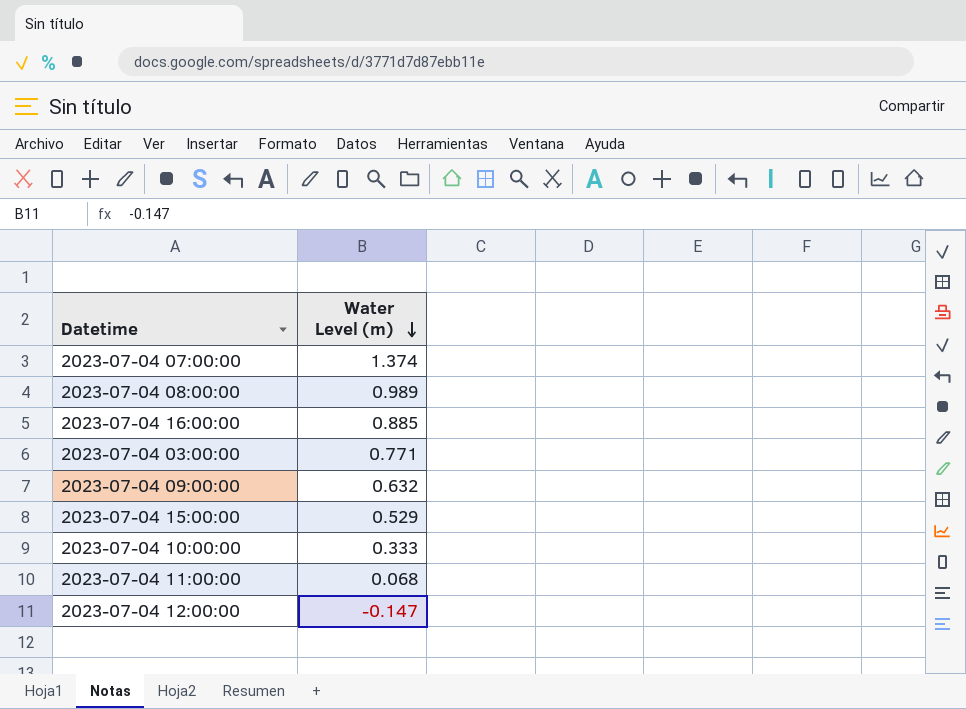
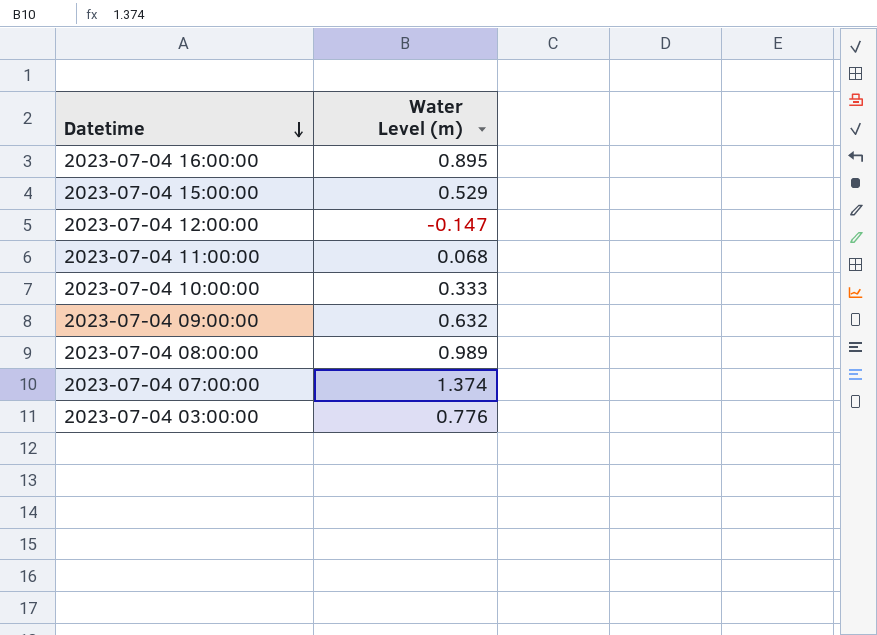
row order: Water Level (m) descending -> Datetime descending
2023-07-04 16:00:00 | Water Level (m): 0.885 -> 0.895
2023-07-04 03:00:00 | Water Level (m): 0.771 -> 0.776

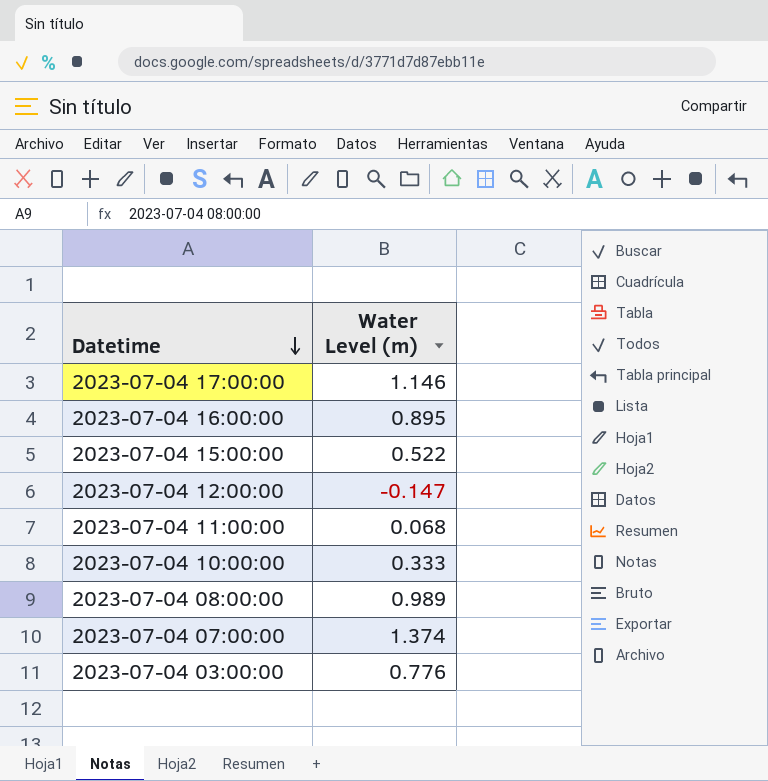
row 2023-07-04 09:00:00: 0.632 -> none
row 2023-07-04 17:00:00: none -> 1.146
2023-07-04 15:00:00 | Water Level (m): 0.529 -> 0.522

